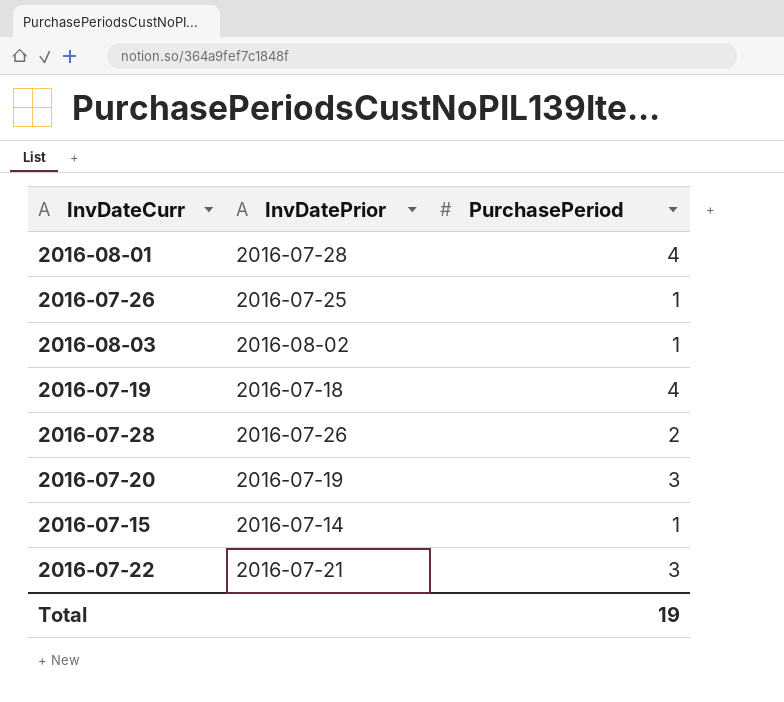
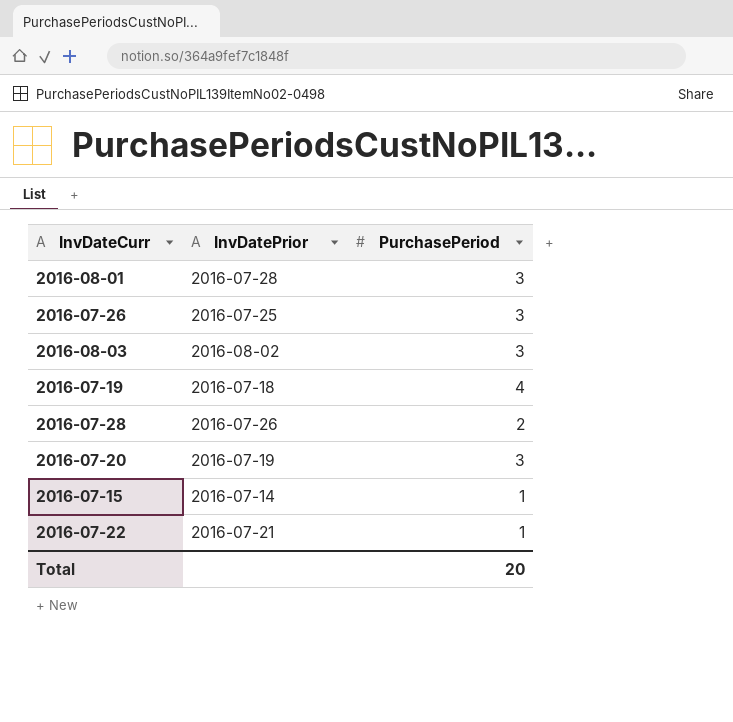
2016-08-01 | PurchasePeriod: 4 -> 3
2016-07-26 | PurchasePeriod: 1 -> 3
2016-08-03 | PurchasePeriod: 1 -> 3
2016-07-22 | PurchasePeriod: 3 -> 1
Total | PurchasePeriod: 19 -> 20

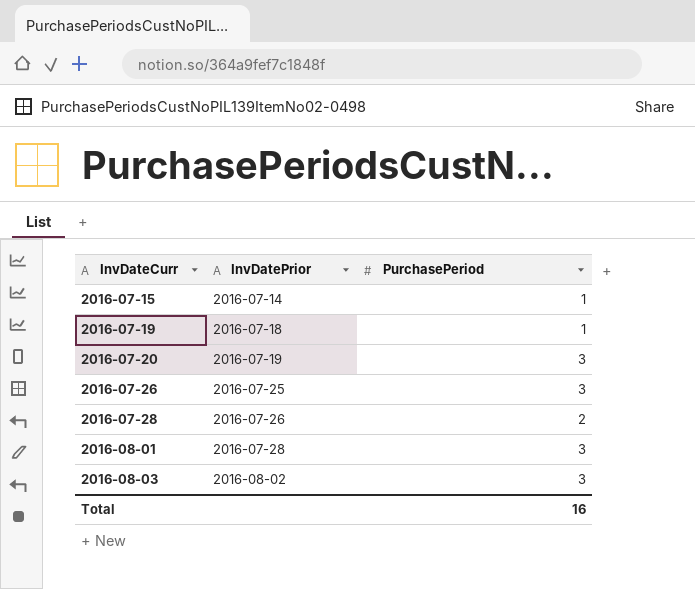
row order: none -> InvDateCurr ascending
row 2016-07-22: 2016-07-21 | 1 -> none
2016-07-19 | PurchasePeriod: 4 -> 1
Total | PurchasePeriod: 20 -> 16

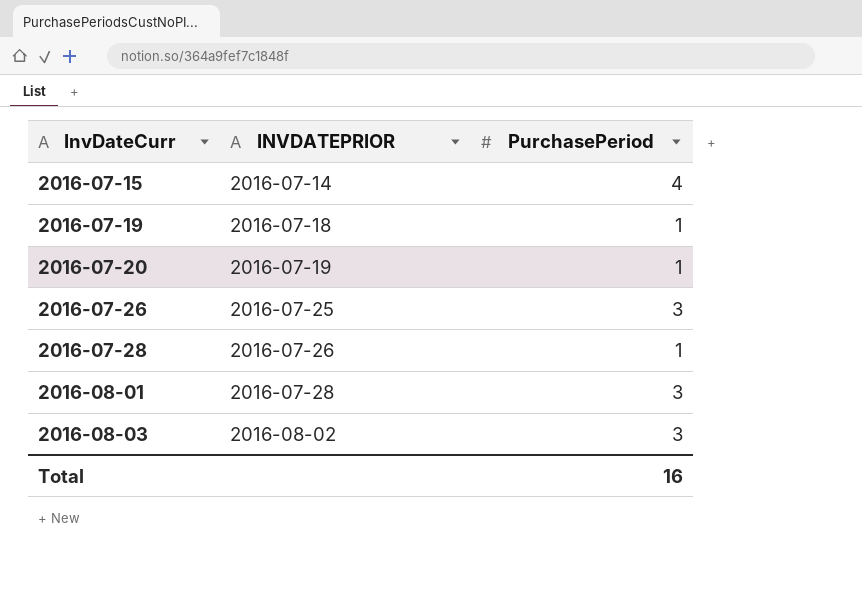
column name: InvDatePrior -> INVDATEPRIOR
2016-07-15 | PurchasePeriod: 1 -> 4
2016-07-20 | PurchasePeriod: 3 -> 1
2016-07-28 | PurchasePeriod: 2 -> 1

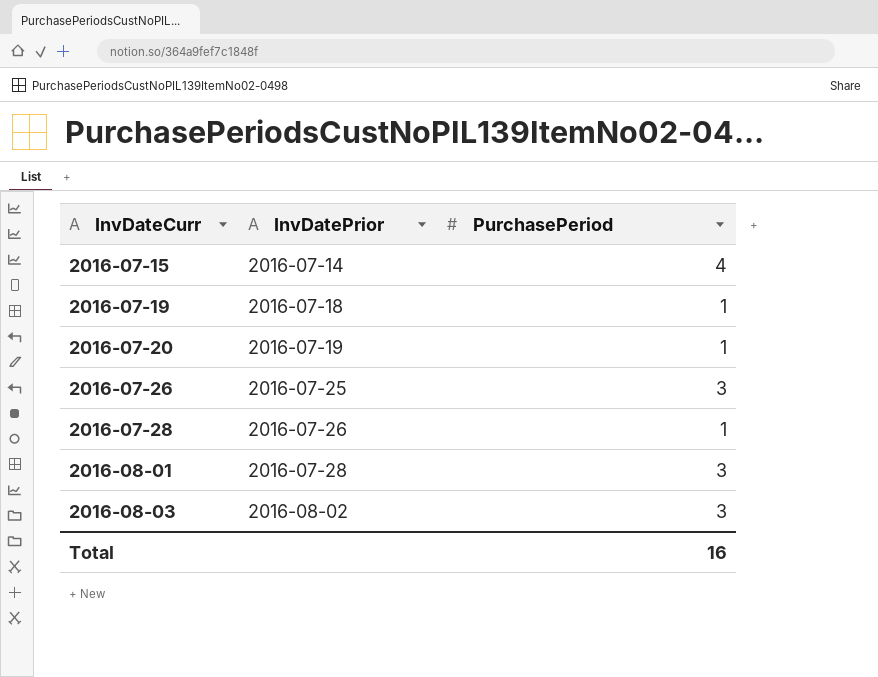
column name: INVDATEPRIOR -> InvDatePrior

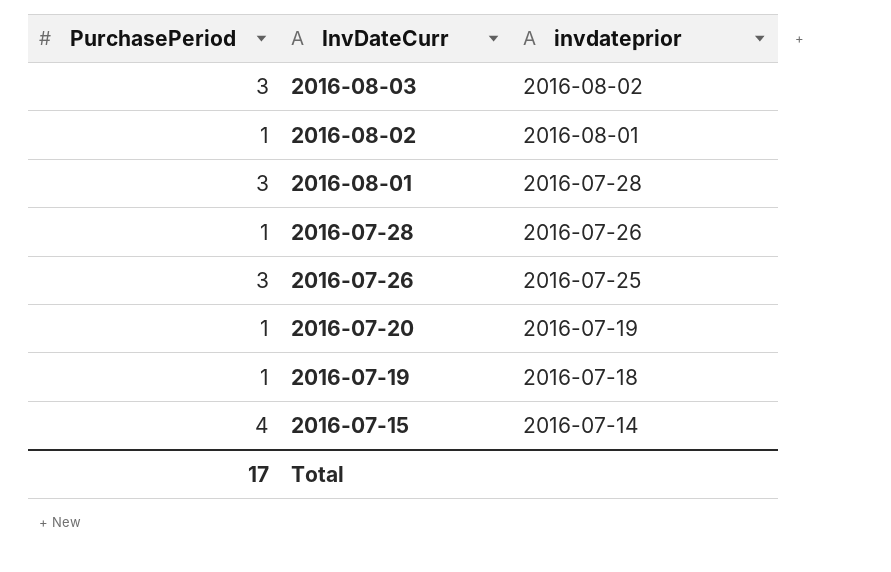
row order: InvDateCurr ascending -> InvDateCurr descending
column PurchasePeriod | position: 3 -> 1
column name: InvDatePrior -> invdateprior
row 2016-08-02: none -> 1 | 2016-08-01
Total | PurchasePeriod: 16 -> 17

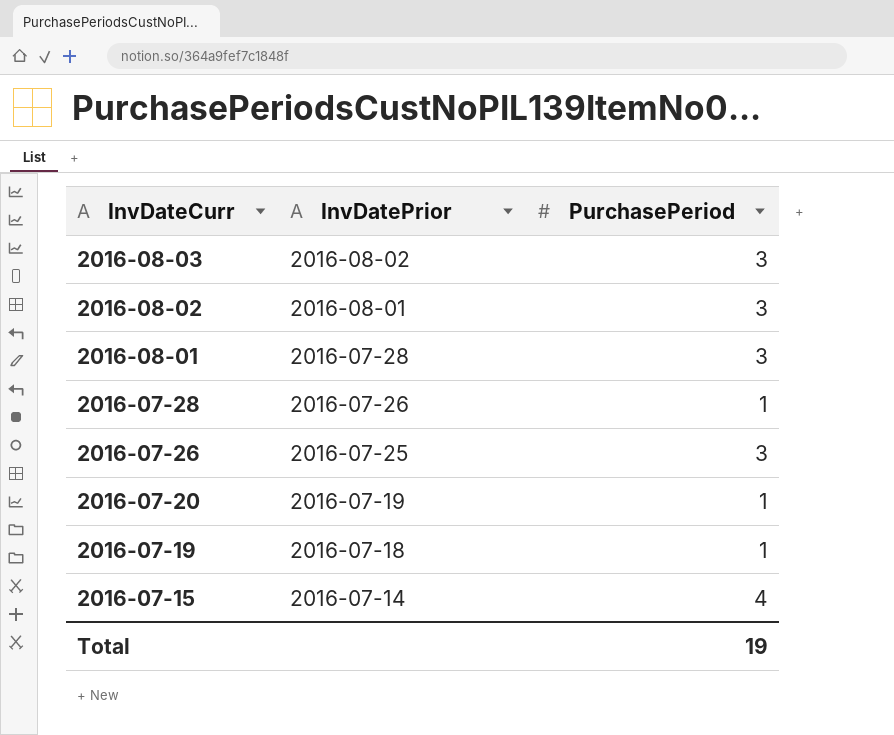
column name: invdateprior -> InvDatePrior
column PurchasePeriod | position: 1 -> 3
2016-08-02 | PurchasePeriod: 1 -> 3
Total | PurchasePeriod: 17 -> 19

